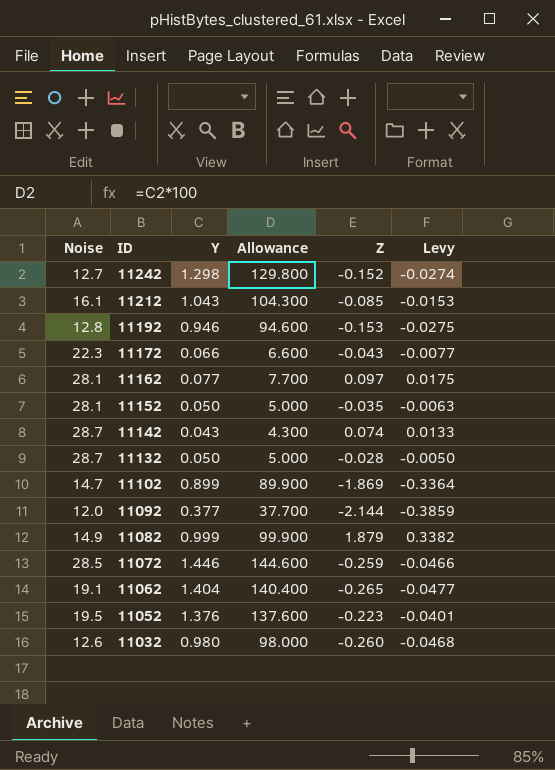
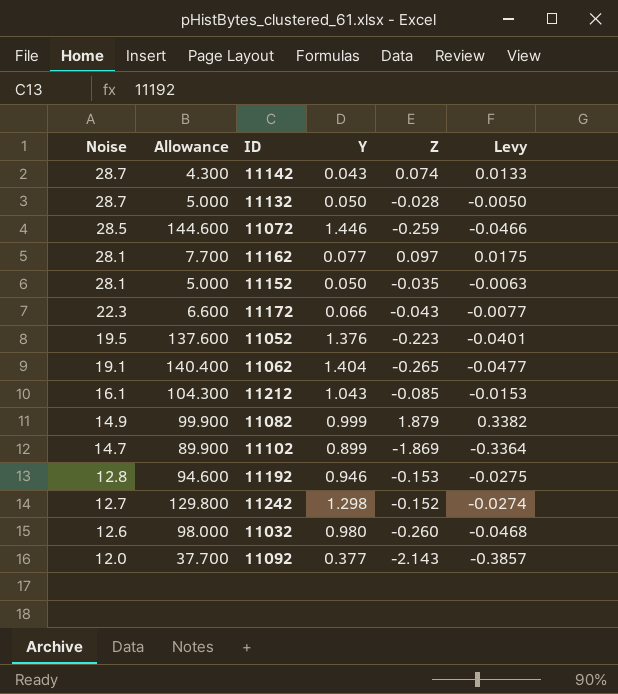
row order: ID descending -> Noise descending
column Allowance | position: 4 -> 2
11092 | Z: -2.144 -> -2.143
11092 | Levy: -0.3859 -> -0.3857

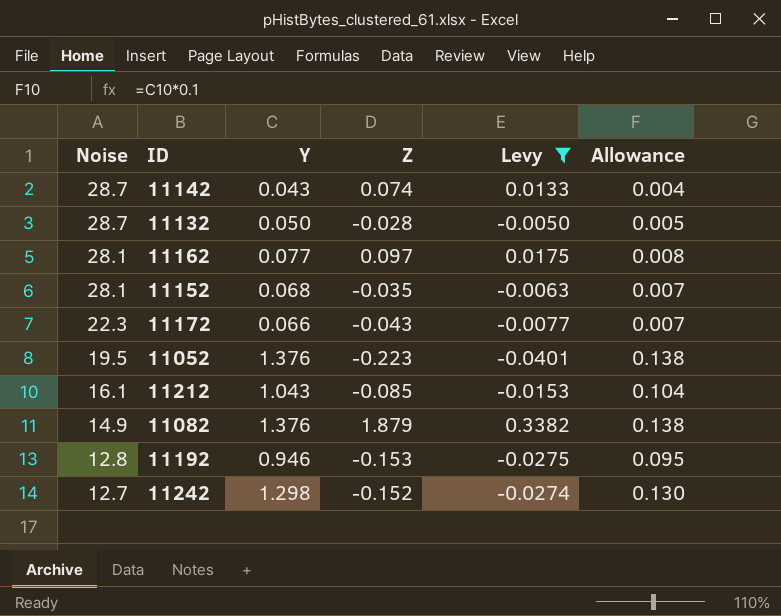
filter: none -> Levy >= -0.0401
column Allowance | formula: [Y] * 100 -> [Y] * 0.1
column Allowance | position: 2 -> 6
11152 | Y: 0.050 -> 0.068
11082 | Y: 0.999 -> 1.376

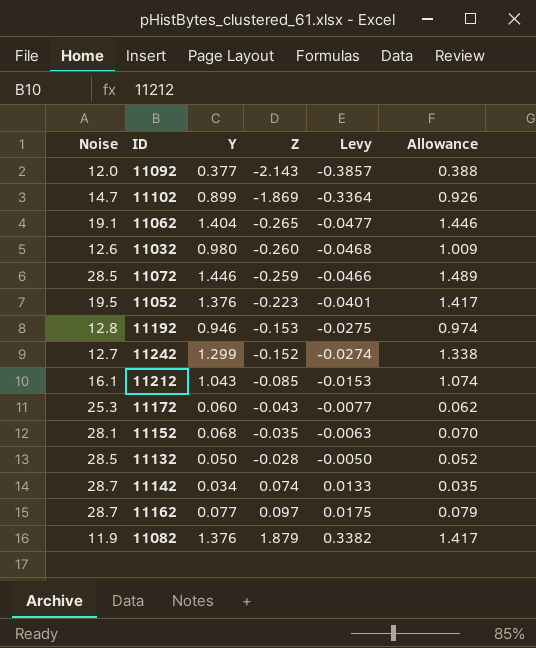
filter: Levy >= -0.0401 -> none
row order: Noise descending -> Z ascending
column Allowance | formula: [Y] * 0.1 -> [Y] * 1.03
11242 | Y: 1.298 -> 1.299
11172 | Noise: 22.3 -> 25.3
11172 | Y: 0.066 -> 0.060
11132 | Noise: 28.7 -> 28.5
11142 | Y: 0.043 -> 0.034
11162 | Noise: 28.1 -> 28.7
11082 | Noise: 14.9 -> 11.9

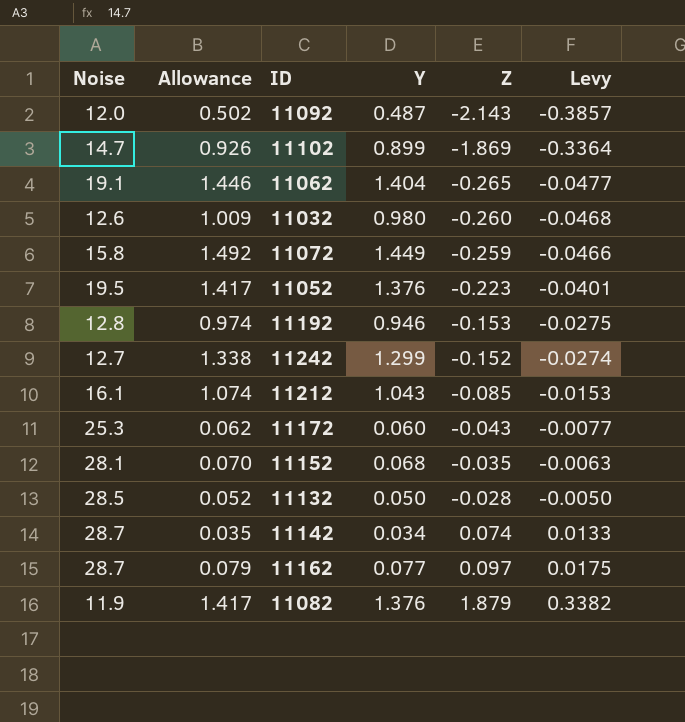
column Allowance | position: 6 -> 2
11092 | Allowance: 0.388 -> 0.502
11092 | Y: 0.377 -> 0.487
11072 | Noise: 28.5 -> 15.8
11072 | Allowance: 1.489 -> 1.492
11072 | Y: 1.446 -> 1.449

